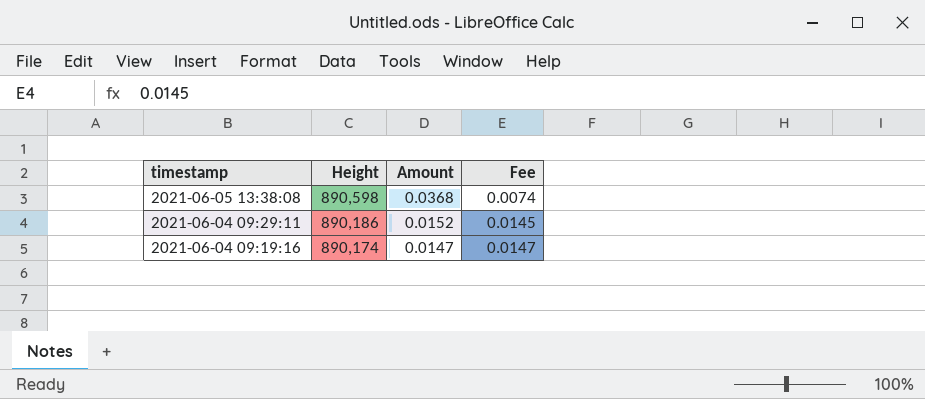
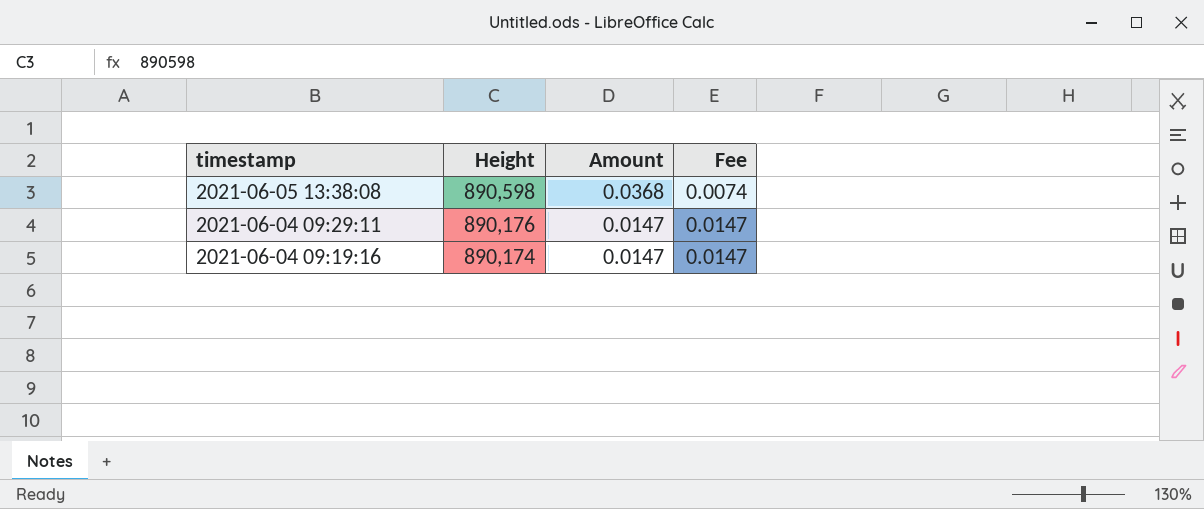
2021-06-04 09:29:11 | Height: 890,186 -> 890,176
2021-06-04 09:29:11 | Amount: 0.0152 -> 0.0147
2021-06-04 09:29:11 | Fee: 0.0145 -> 0.0147

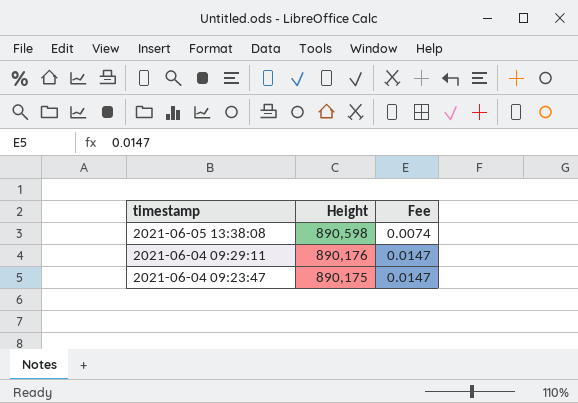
column Amount | position: 3 -> none
row 2021-06-04 09:19:16: 890,174 | 0.0147 | 0.0147 -> none
row 2021-06-04 09:23:47: none -> 890,175 | 0.0147

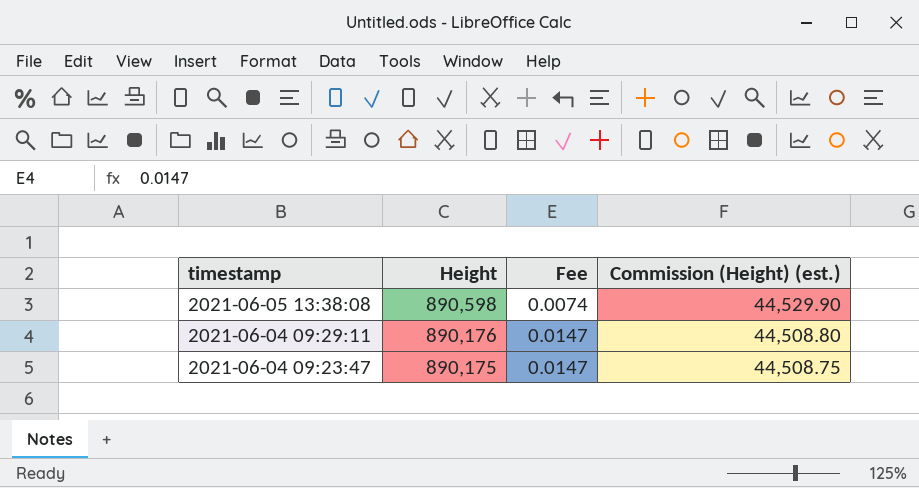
column Commission (Height) (est.) | formula: none -> [Height] * 0.05

